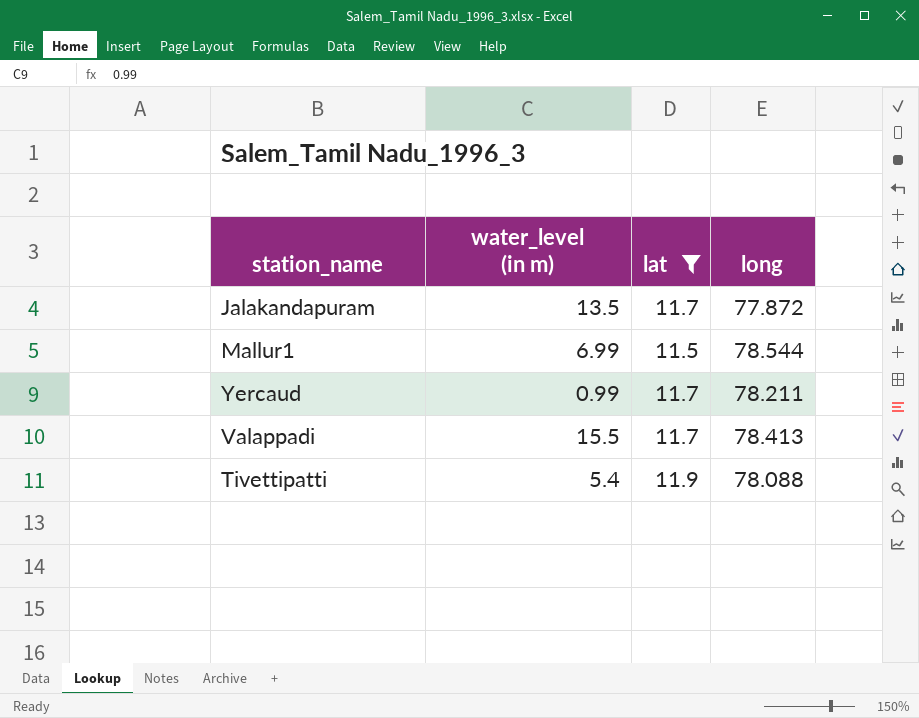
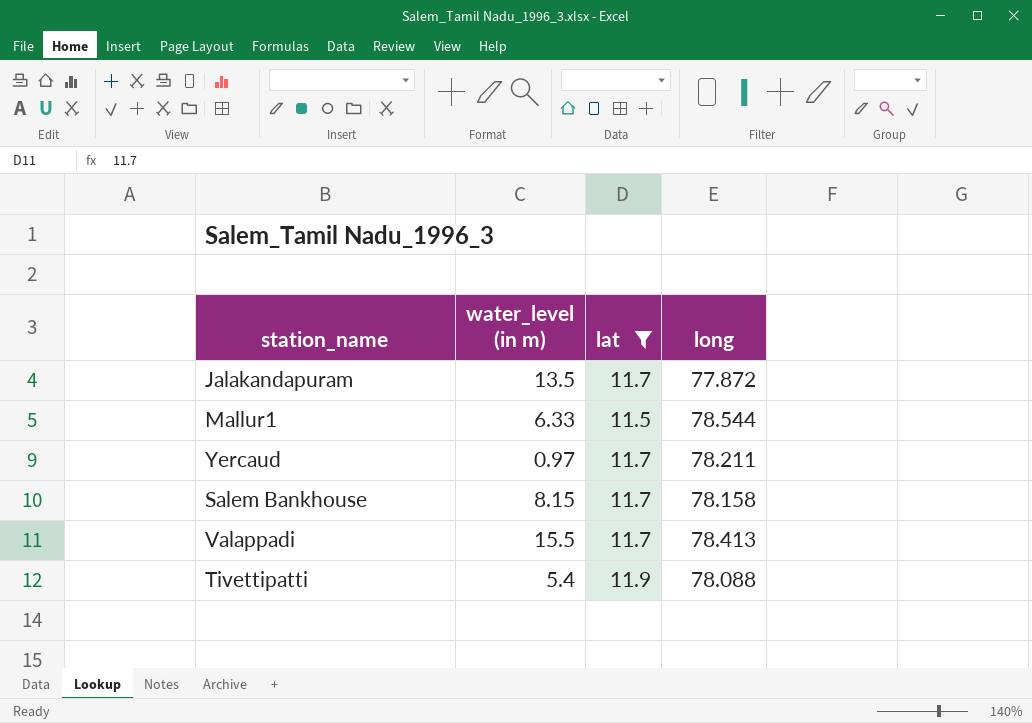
Mallur1 | water_level (in m): 6.99 -> 6.33
Yercaud | water_level (in m): 0.99 -> 0.97
row Salem Bankhouse: none -> 8.15 | 11.7 | 78.158

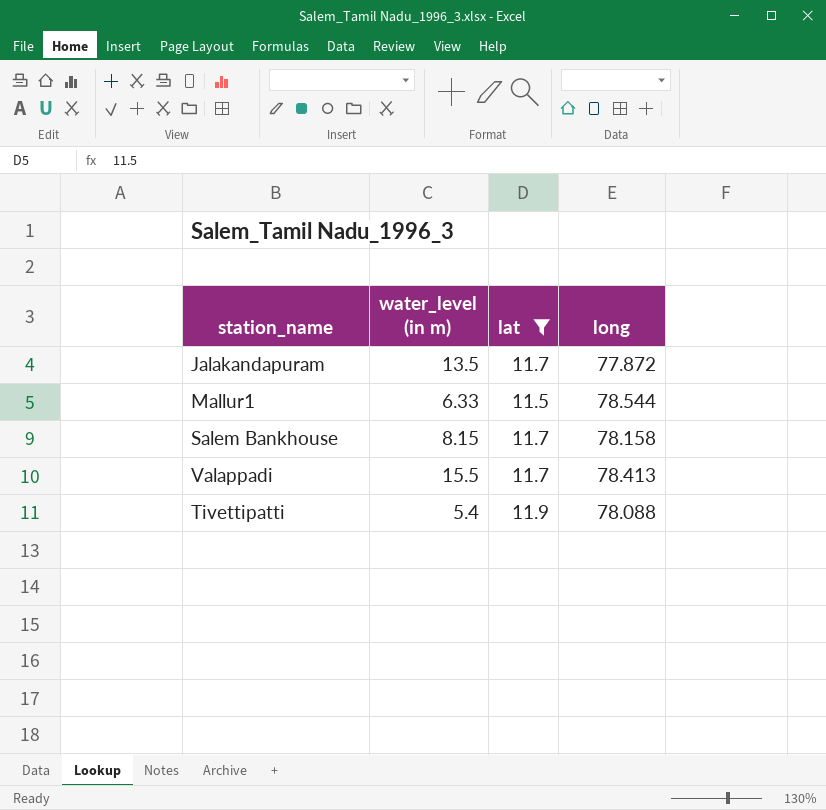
row Yercaud: 0.97 | 11.7 | 78.211 -> none

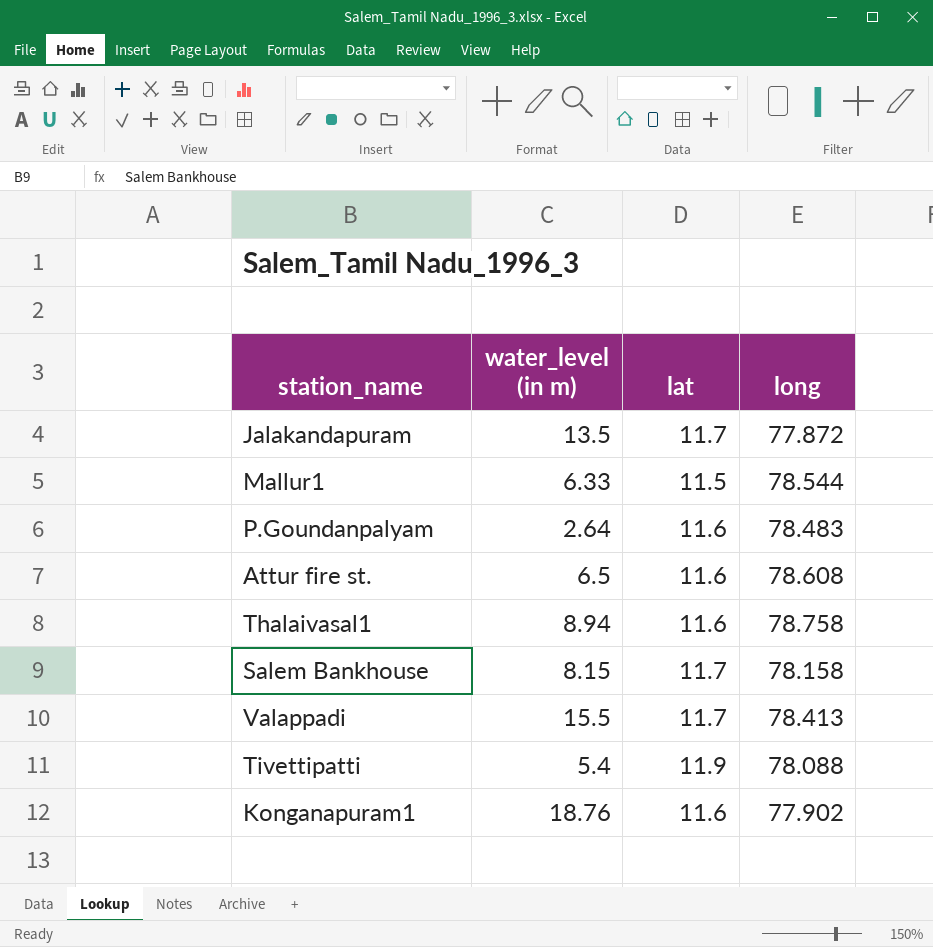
filter: lat != 11.6 -> none

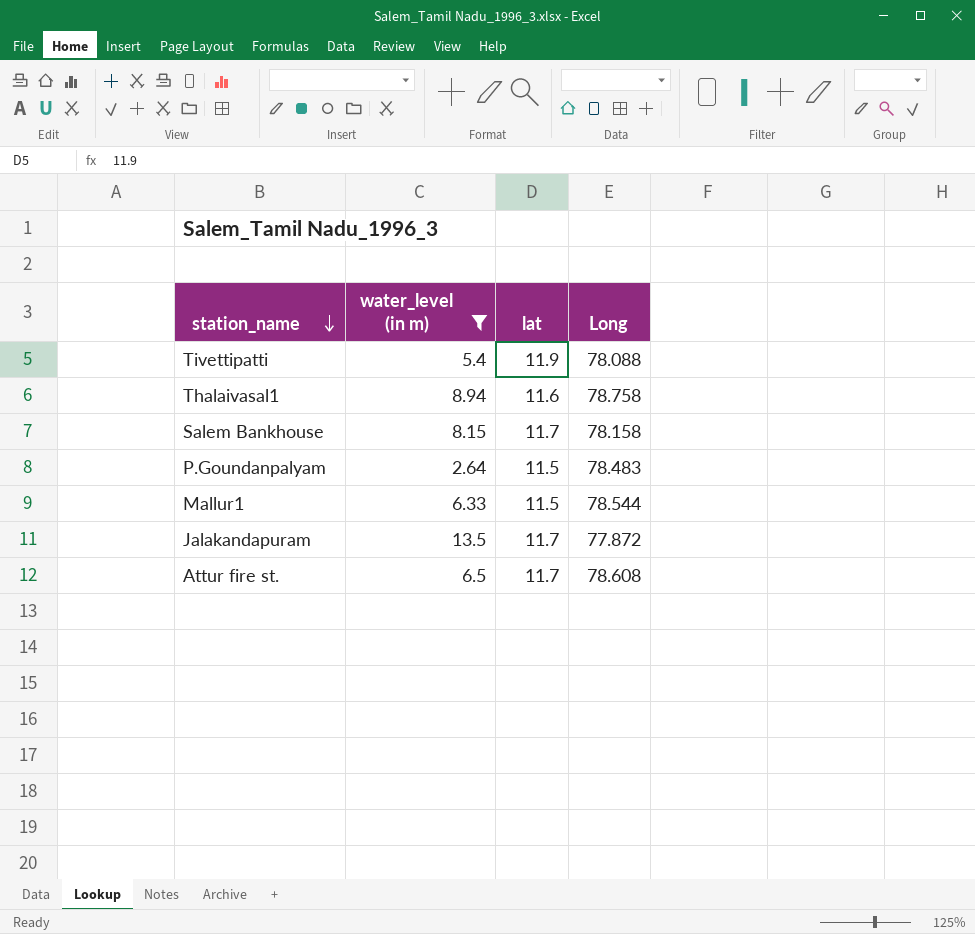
filter: none -> water_level (in m) <= 13.5
row order: none -> station_name descending
column name: long -> Long
P.Goundanpalyam | lat: 11.6 -> 11.5
Attur fire st. | lat: 11.6 -> 11.7

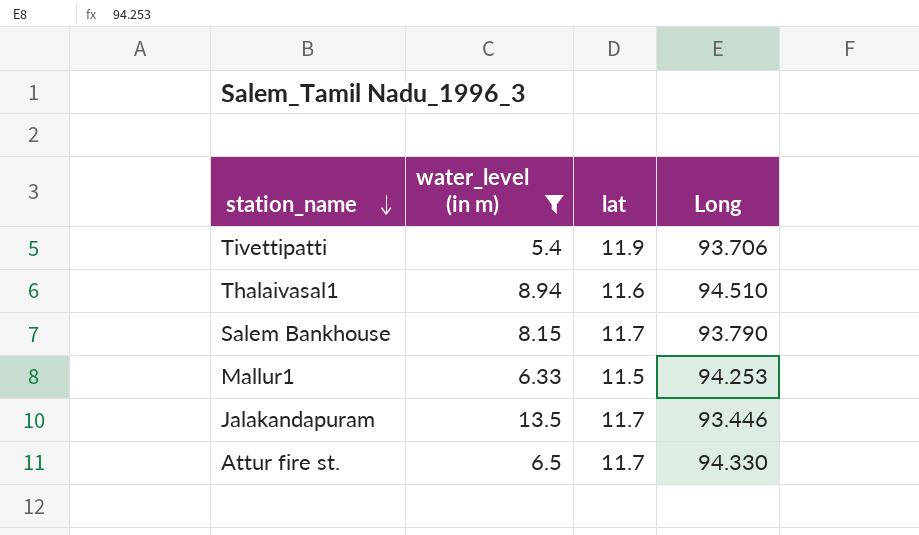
row P.Goundanpalyam: 2.64 | 11.5 | 78.483 -> none
Tivettipatti | Long: 78.088 -> 93.706
Thalaivasal1 | Long: 78.758 -> 94.510
Salem Bankhouse | Long: 78.158 -> 93.790
Mallur1 | Long: 78.544 -> 94.253
Jalakandapuram | Long: 77.872 -> 93.446
Attur fire st. | Long: 78.608 -> 94.330

